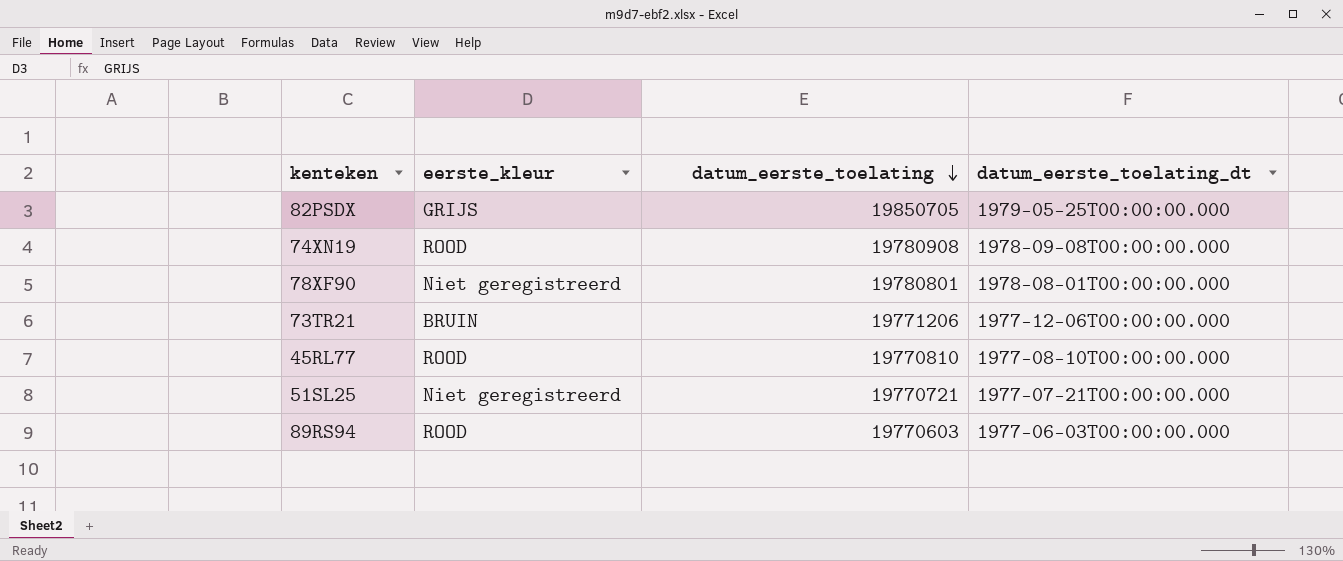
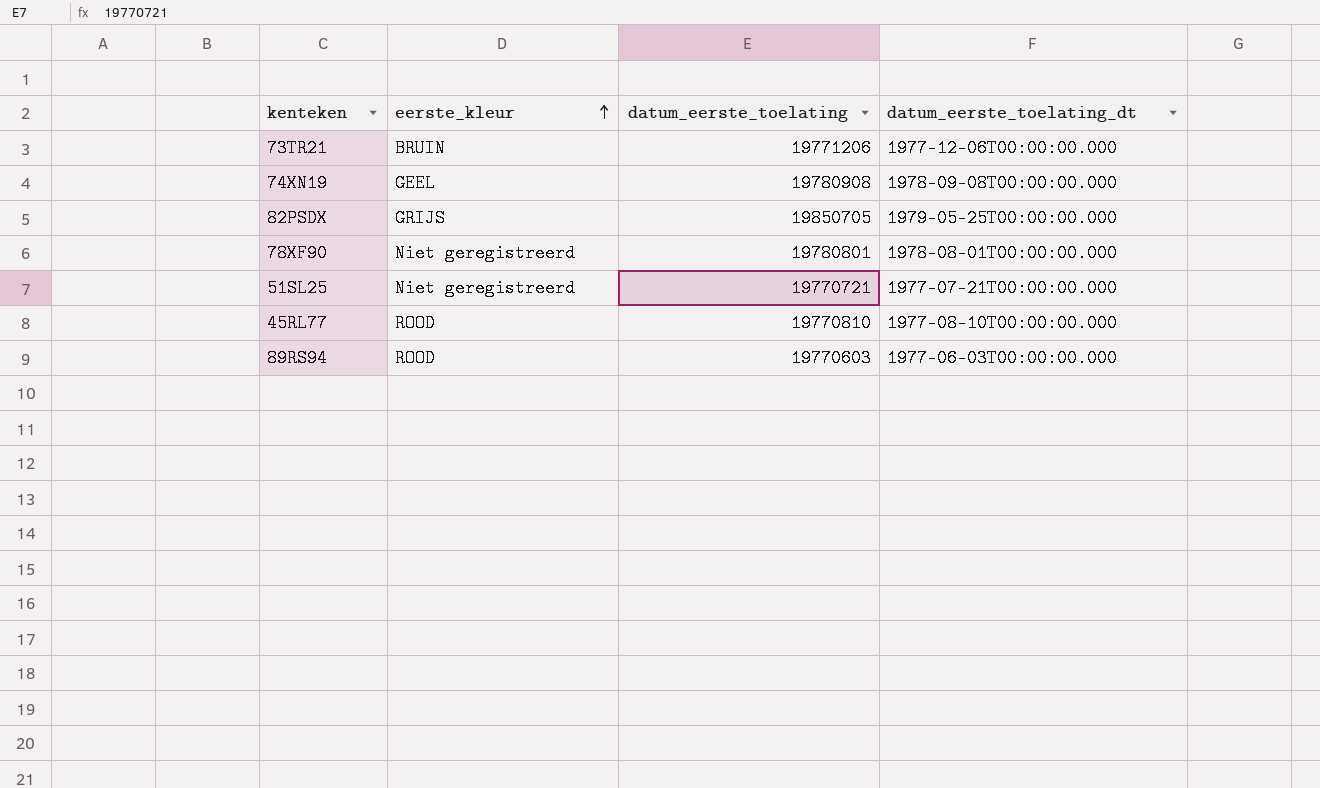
row order: datum_eerste_toelating descending -> eerste_kleur ascending
74XN19 | eerste_kleur: ROOD -> GEEL

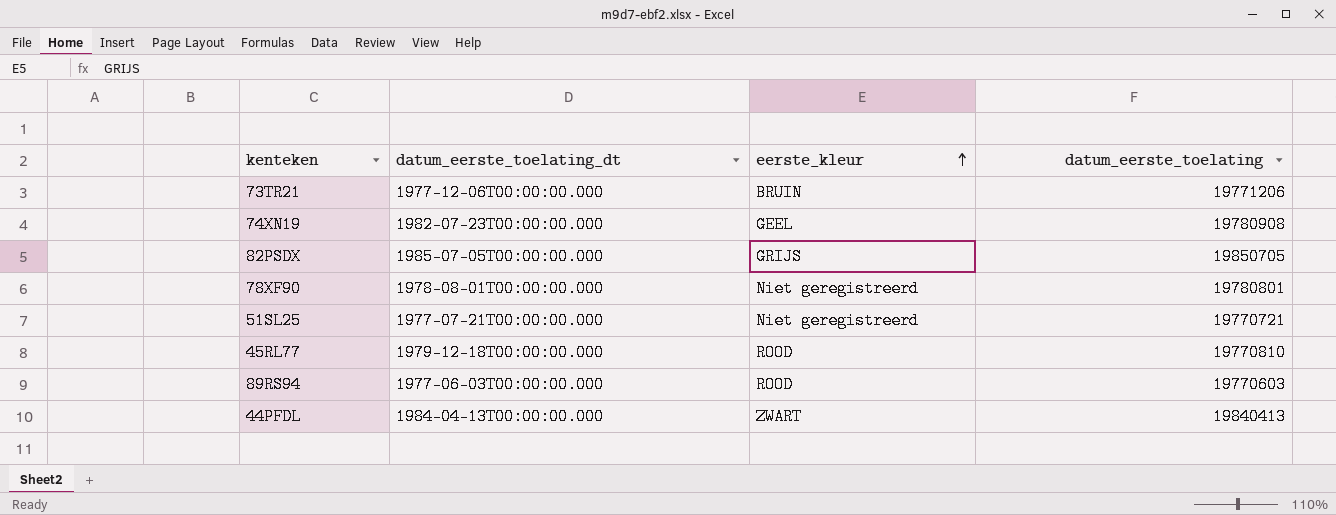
column datum_eerste_toelating_dt | position: 4 -> 2
74XN19 | datum_eerste_toelating_dt: 1978-09-08T00:00:00.000 -> 1982-07-23T00:00:00.000
82PSDX | datum_eerste_toelating_dt: 1979-05-25T00:00:00.000 -> 1985-07-05T00:00:00.000
45RL77 | datum_eerste_toelating_dt: 1977-08-10T00:00:00.000 -> 1979-12-18T00:00:00.000
row 44PFDL: none -> 1984-04-13T00:00:00.000 | ZWART | 19840413

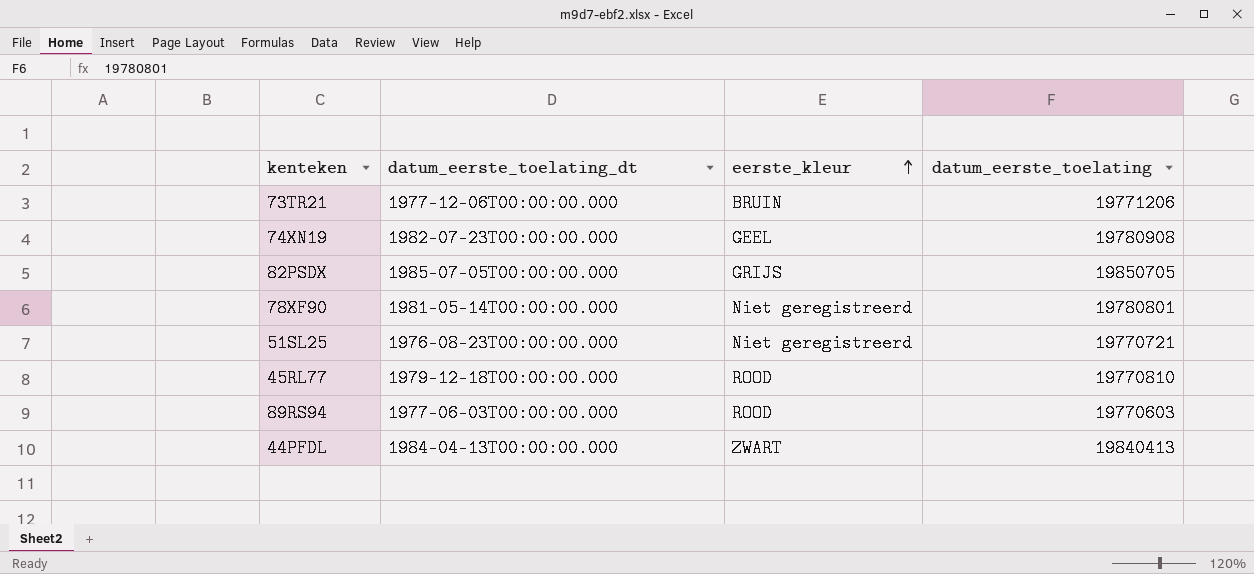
78XF90 | datum_eerste_toelating_dt: 1978-08-01T00:00:00.000 -> 1981-05-14T00:00:00.000
51SL25 | datum_eerste_toelating_dt: 1977-07-21T00:00:00.000 -> 1976-08-23T00:00:00.000

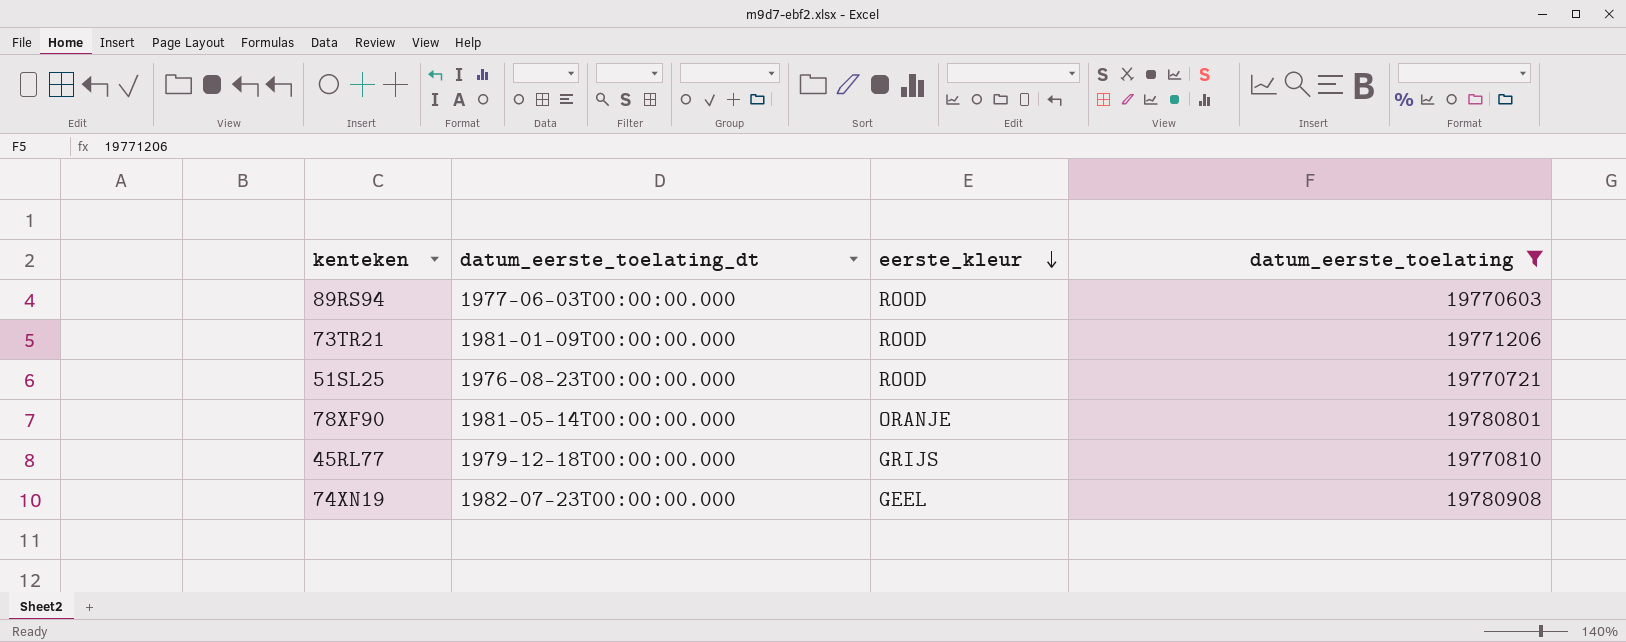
filter: none -> datum_eerste_toelating <= 19780908
row order: eerste_kleur ascending -> eerste_kleur descending
73TR21 | datum_eerste_toelating_dt: 1977-12-06T00:00:00.000 -> 1981-01-09T00:00:00.000
73TR21 | eerste_kleur: BRUIN -> ROOD
51SL25 | eerste_kleur: Niet geregistreerd -> ROOD
78XF90 | eerste_kleur: Niet geregistreerd -> ORANJE
45RL77 | eerste_kleur: ROOD -> GRIJS

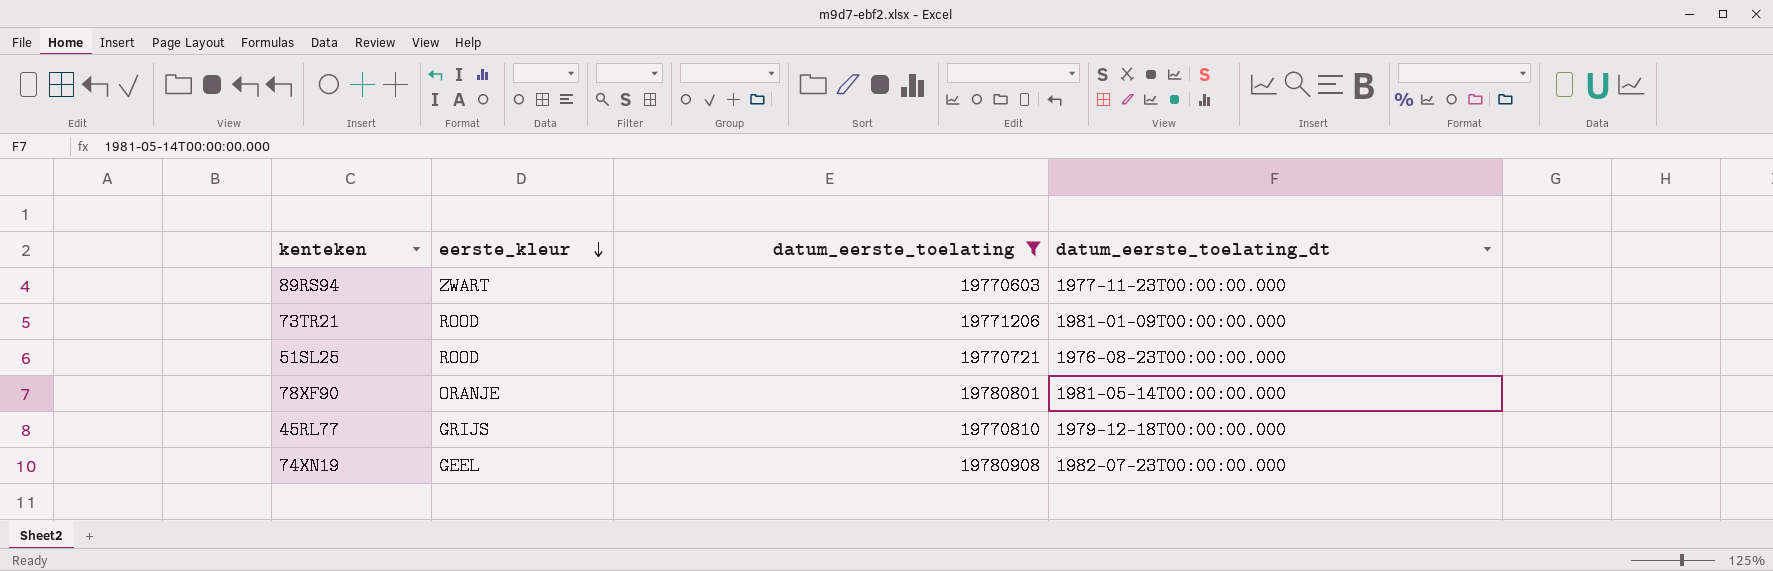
column datum_eerste_toelating_dt | position: 2 -> 4
89RS94 | eerste_kleur: ROOD -> ZWART
89RS94 | datum_eerste_toelating_dt: 1977-06-03T00:00:00.000 -> 1977-11-23T00:00:00.000

